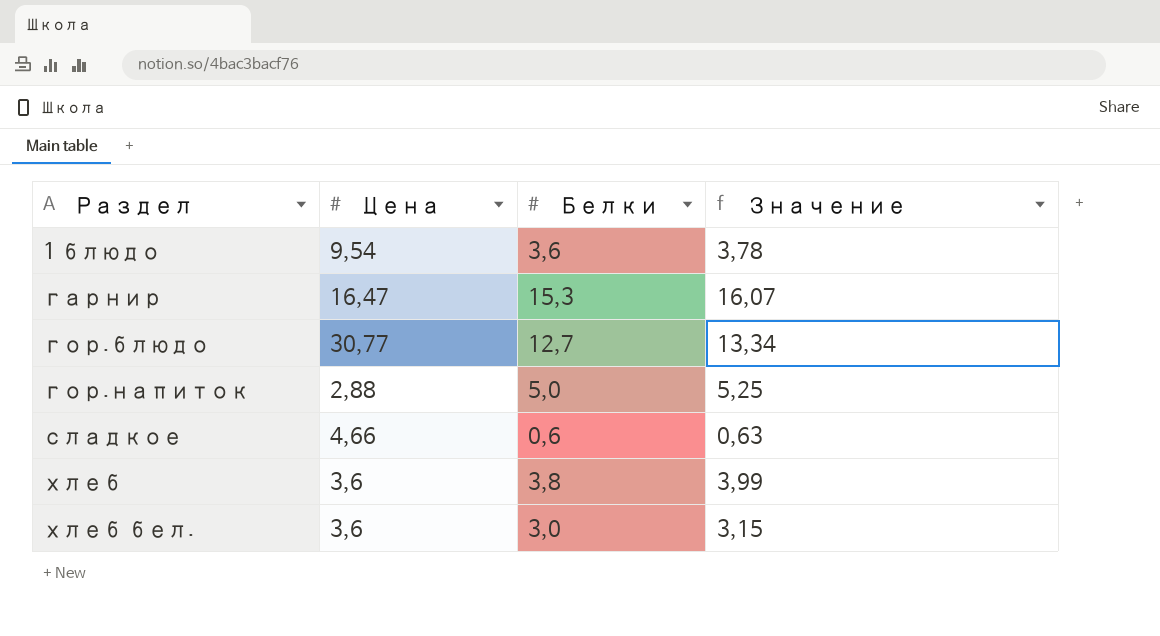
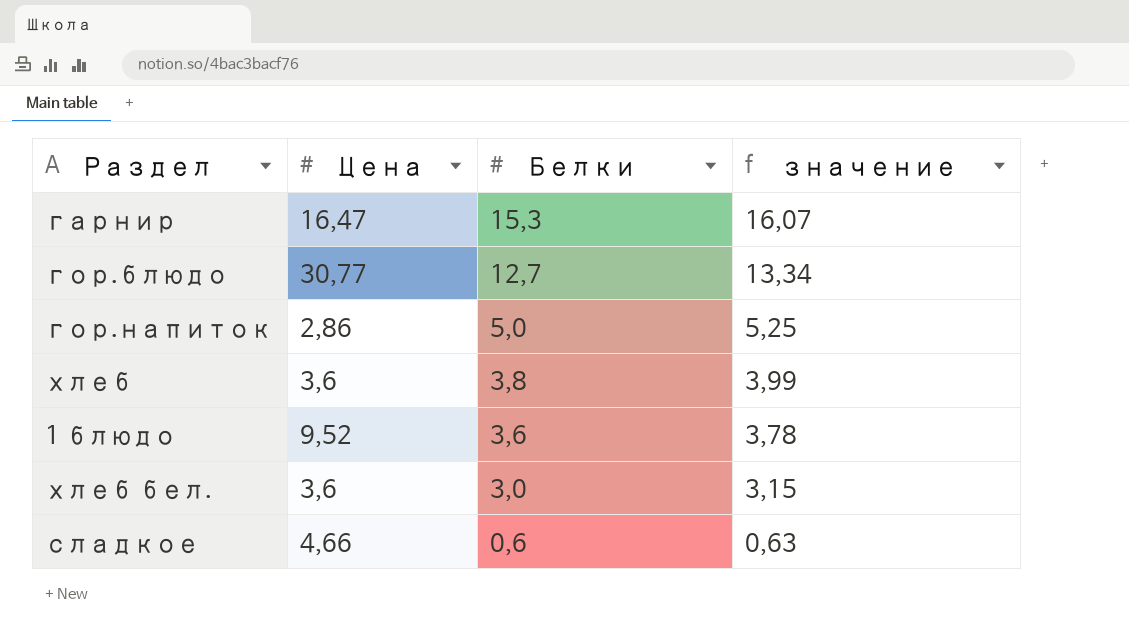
row order: Раздел ascending -> Белки descending
column name: Значение -> значение
гор.напиток | Цена: 2,88 -> 2,86
1 блюдо | Цена: 9,54 -> 9,52

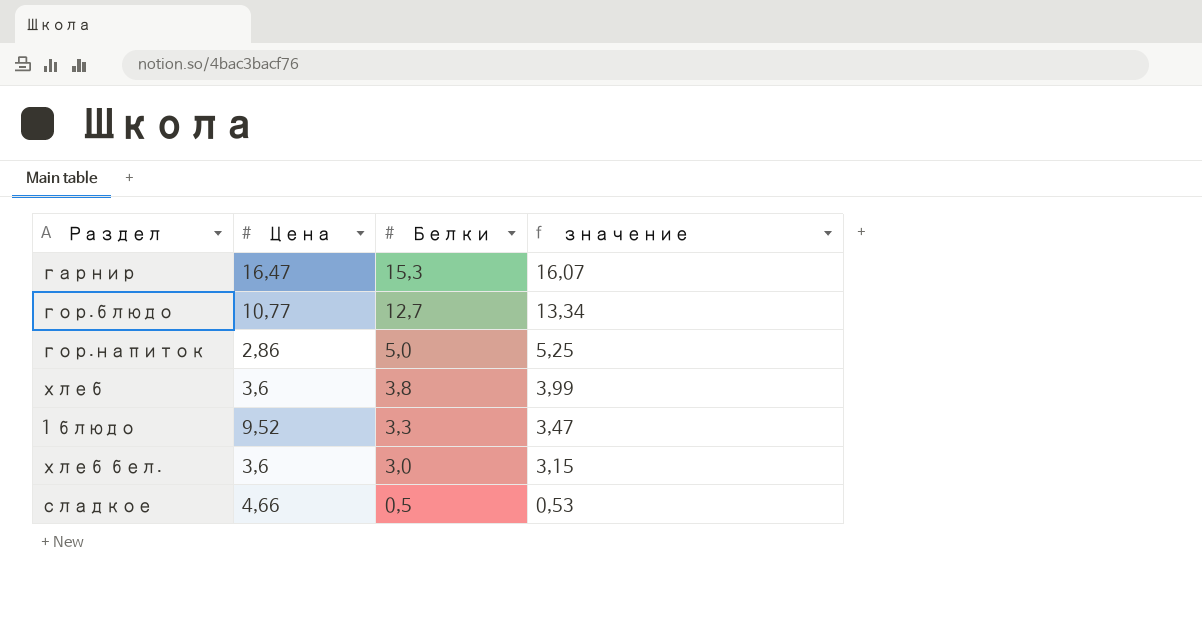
гор.блюдо | Цена: 30,77 -> 10,77
1 блюдо | Белки: 3,6 -> 3,3
1 блюдо | значение: 3,78 -> 3,47
сладкое | Белки: 0,6 -> 0,5
сладкое | значение: 0,63 -> 0,53

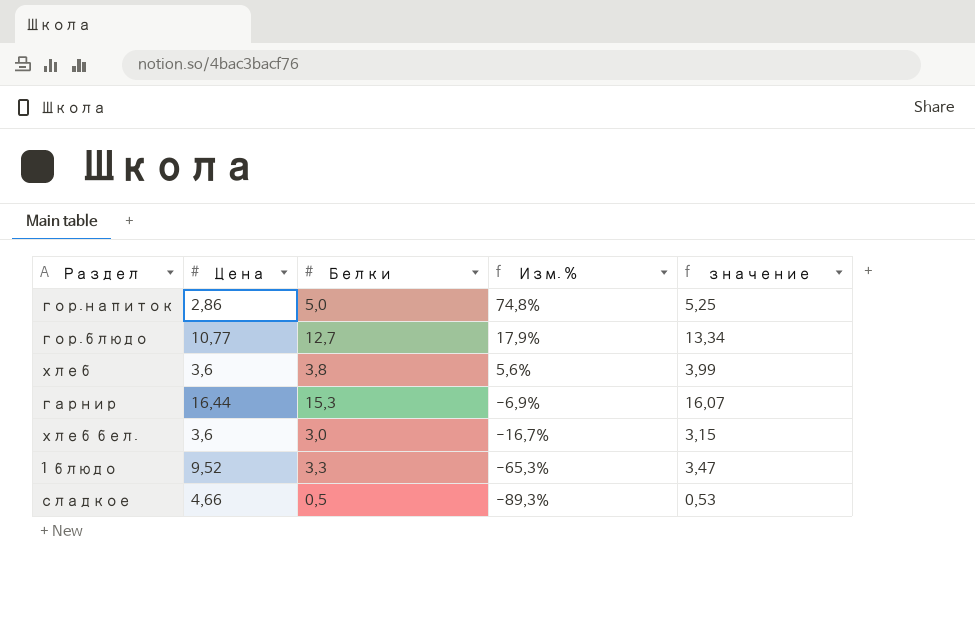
row order: Белки descending -> Изм. % descending
column Изм. % | formula: none -> ([Белки] - [Цена]) / [Цена]
гарнир | Цена: 16,47 -> 16,44

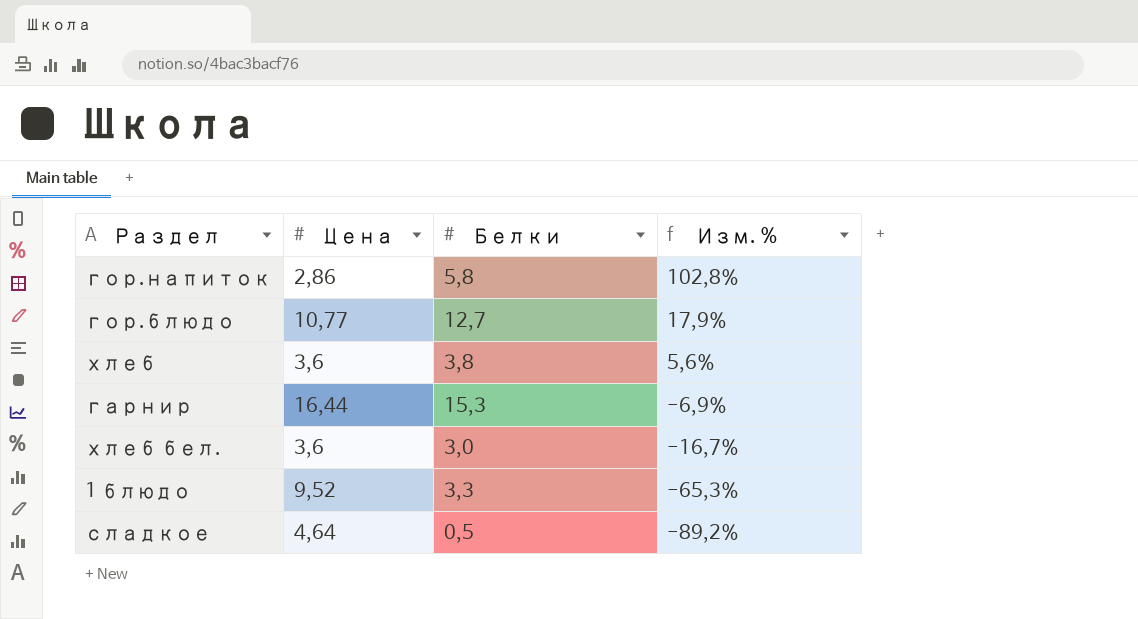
column значение | formula: [Белки] * 1,05 -> none
гор.напиток | Белки: 5,0 -> 5,8
гор.напиток | Изм. %: 74,8% -> 102,8%
сладкое | Цена: 4,66 -> 4,64
сладкое | Изм. %: -89,3% -> -89,2%

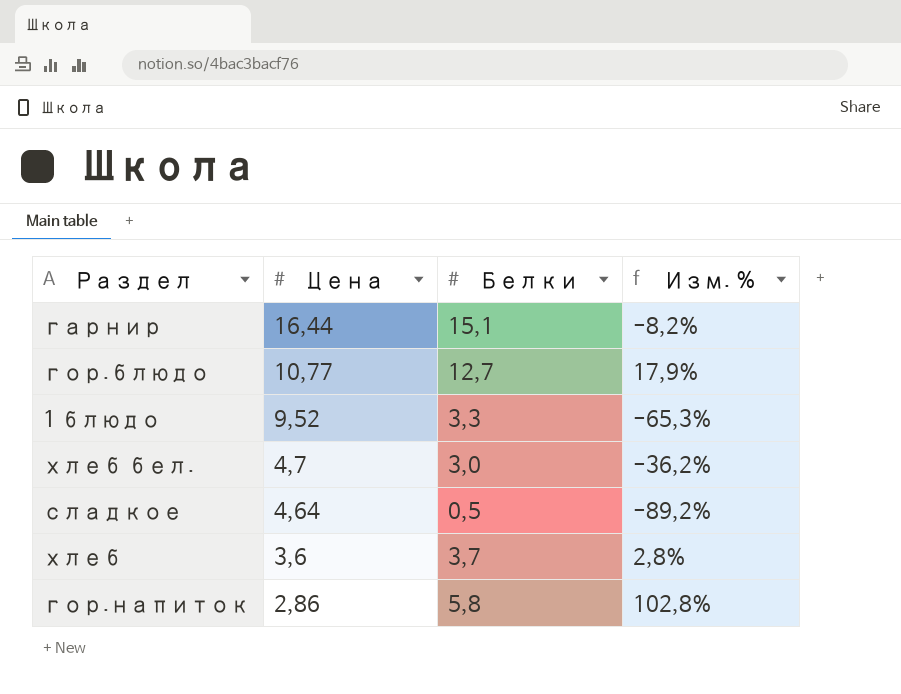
row order: Изм. % descending -> Цена descending
гарнир | Белки: 15,3 -> 15,1
гарнир | Изм. %: -6,9% -> -8,2%
хлеб бел. | Цена: 3,6 -> 4,7
хлеб бел. | Изм. %: -16,7% -> -36,2%
хлеб | Белки: 3,8 -> 3,7
хлеб | Изм. %: 5,6% -> 2,8%

